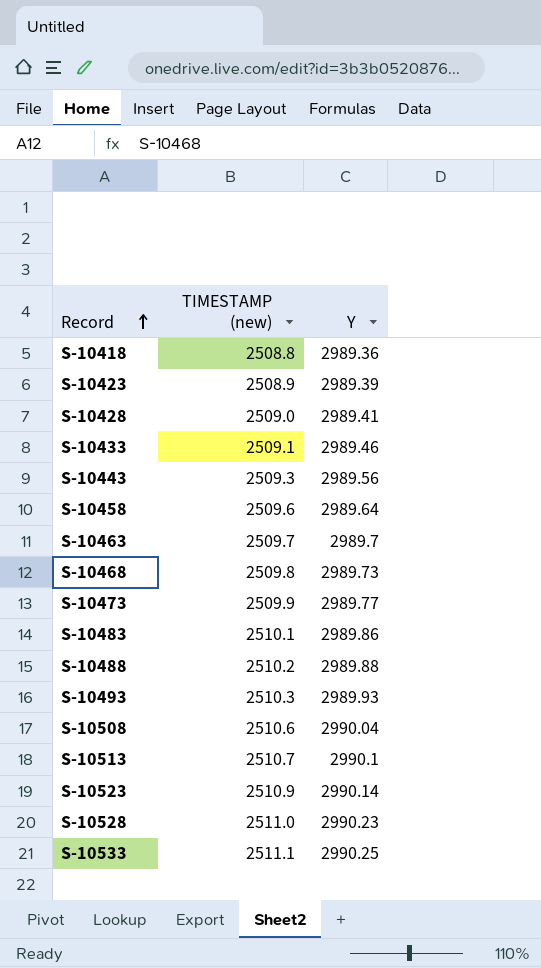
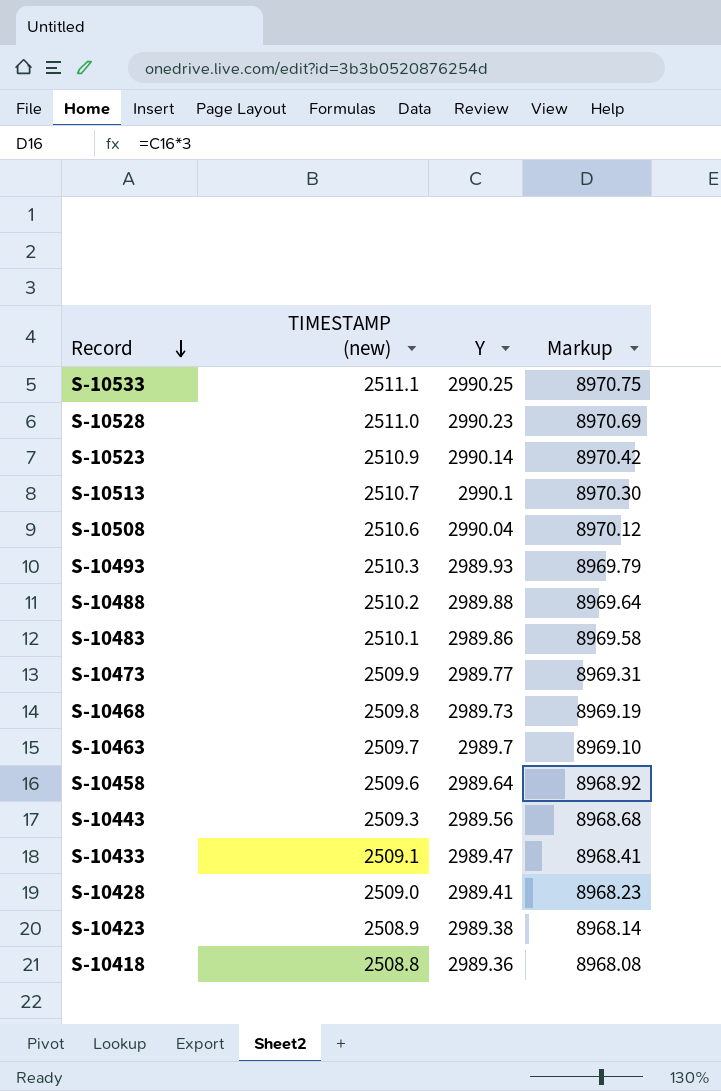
row order: Record ascending -> Record descending
column Markup | formula: none -> [Y] * 3
S-10433 | Y: 2989.46 -> 2989.47
S-10423 | Y: 2989.39 -> 2989.38

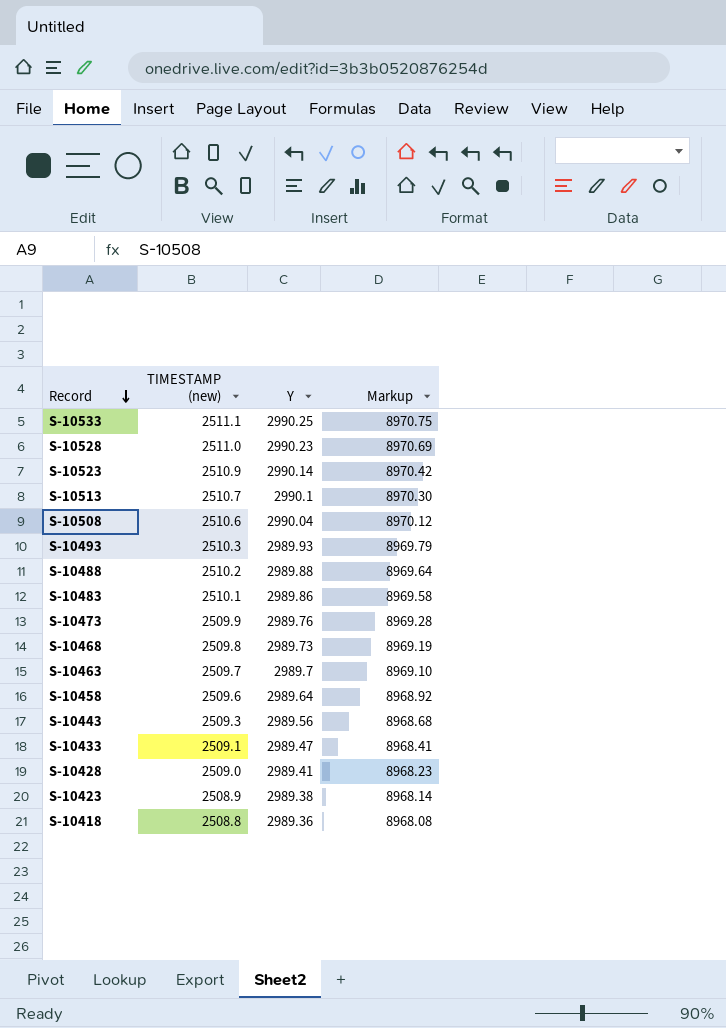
S-10473 | Y: 2989.77 -> 2989.76
S-10473 | Markup: 8969.31 -> 8969.28

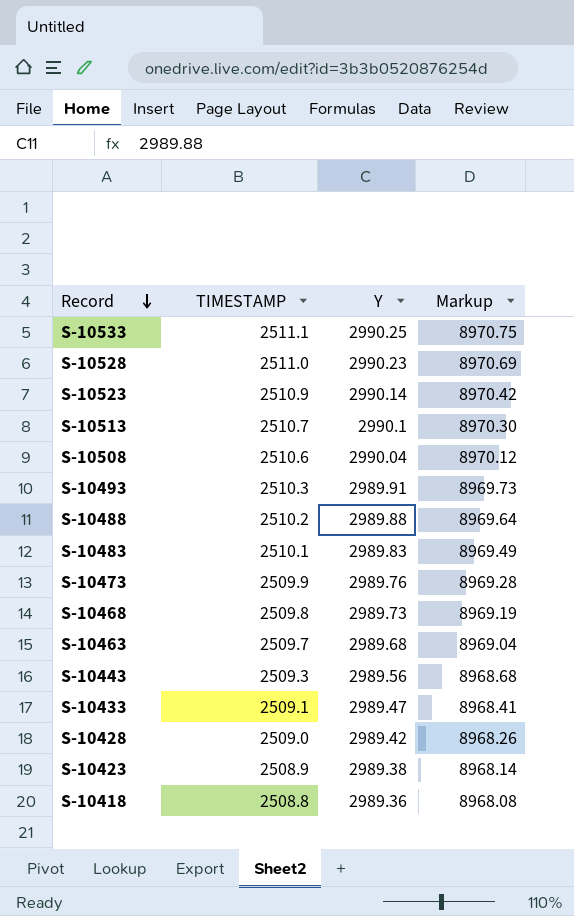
column name: TIMESTAMP (new) -> TIMESTAMP
row S-10458: 2509.6 | 2989.64 | 8968.92 -> none
S-10493 | Y: 2989.93 -> 2989.91
S-10493 | Markup: 8969.79 -> 8969.73
S-10483 | Y: 2989.86 -> 2989.83
S-10483 | Markup: 8969.58 -> 8969.49
S-10463 | Y: 2989.7 -> 2989.68
S-10463 | Markup: 8969.10 -> 8969.04
S-10428 | Y: 2989.41 -> 2989.42
S-10428 | Markup: 8968.23 -> 8968.26

